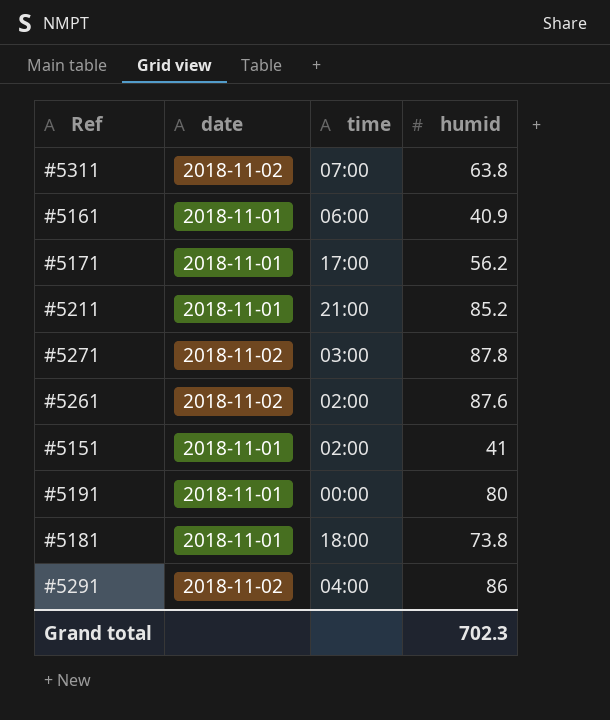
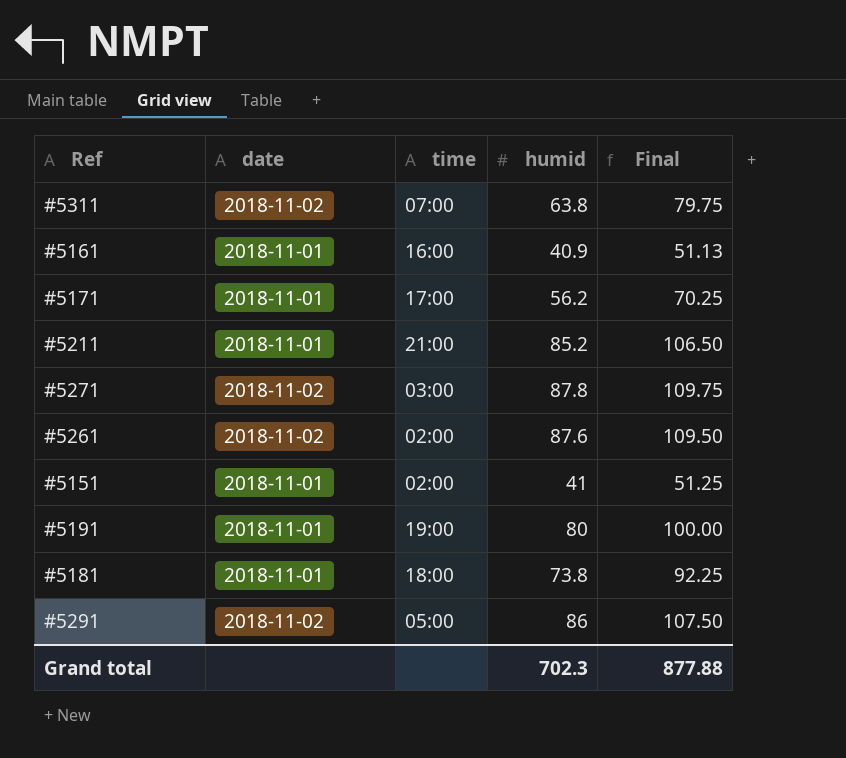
column Final | formula: none -> [humid] * 1.25
#5161 | time: 06:00 -> 16:00
#5191 | time: 00:00 -> 19:00
#5291 | time: 04:00 -> 05:00

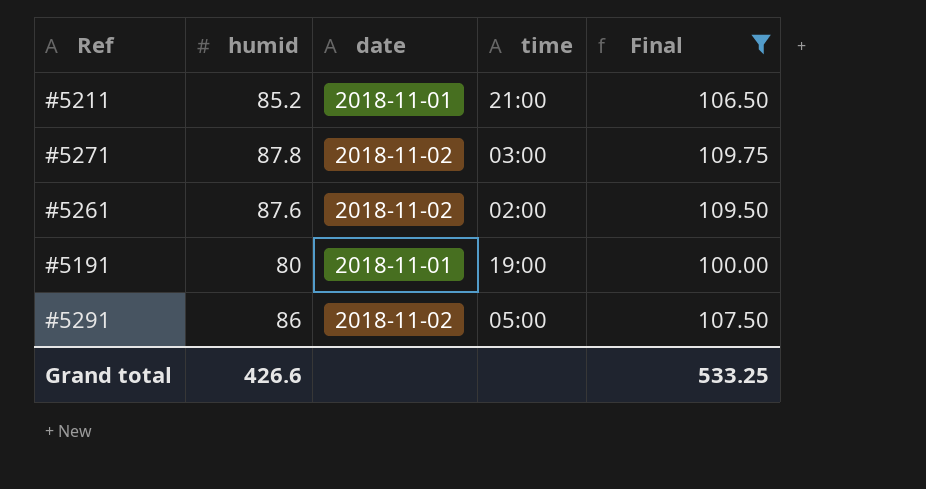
filter: none -> Final >= 100.00
column humid | position: 4 -> 2
Grand total | humid: 702.3 -> 426.6
Grand total | Final: 877.88 -> 533.25

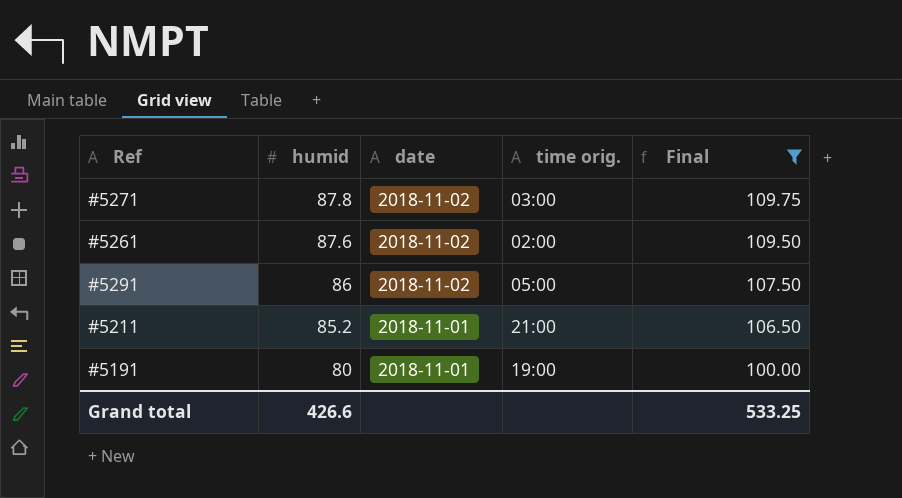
row order: none -> humid descending
column name: time -> time orig.

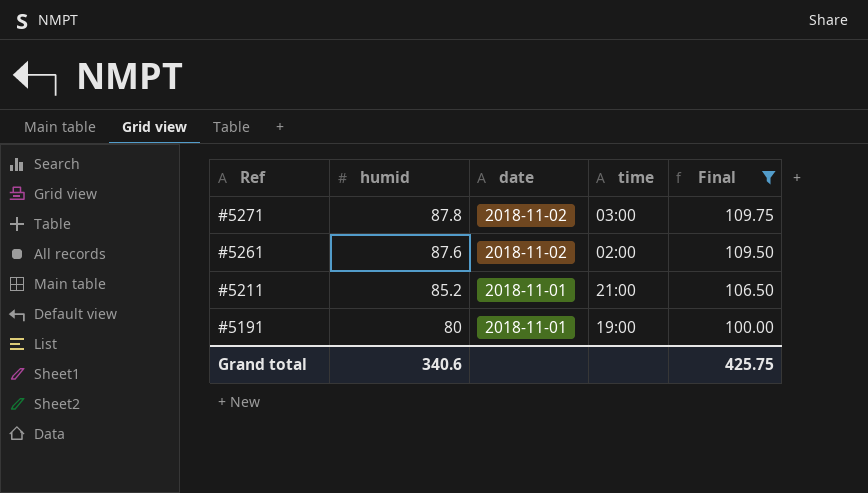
column name: time orig. -> time
row #5291: 86 | 2018-11-02 | 05:00 | 107.50 -> none
Grand total | humid: 426.6 -> 340.6
Grand total | Final: 533.25 -> 425.75

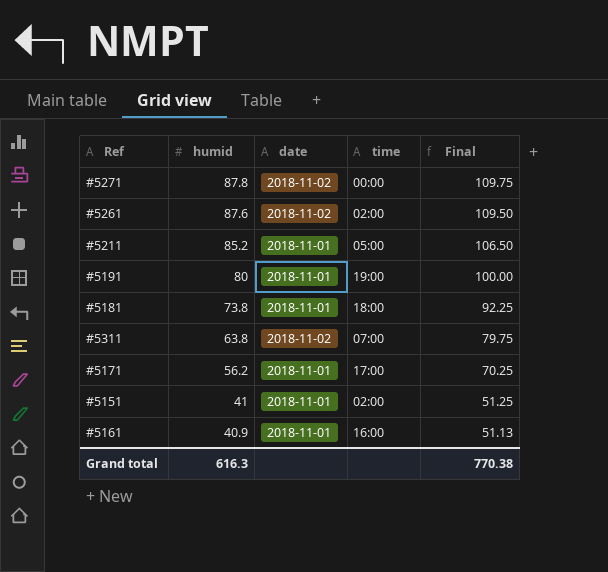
filter: Final >= 100.00 -> none
#5271 | time: 03:00 -> 00:00
#5211 | time: 21:00 -> 05:00
Grand total | humid: 340.6 -> 616.3
Grand total | Final: 425.75 -> 770.38

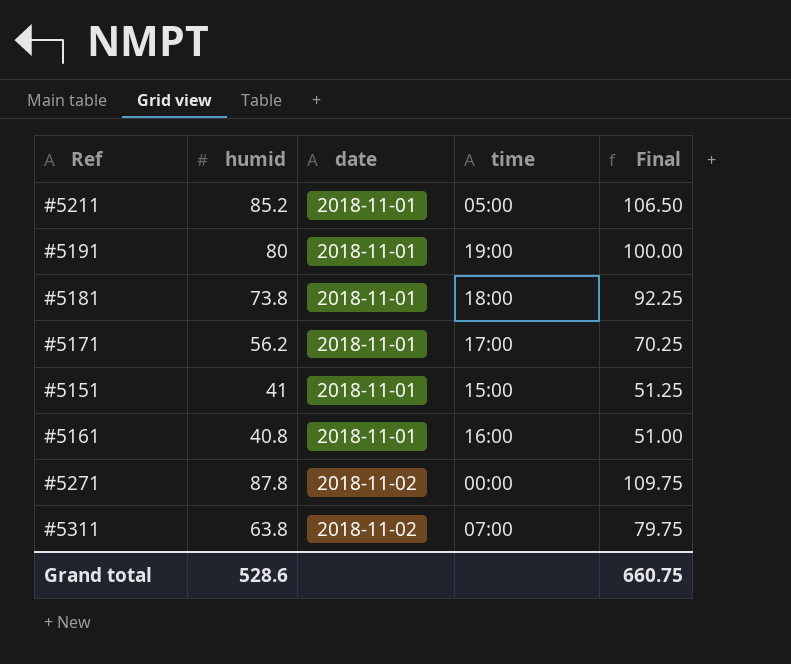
row order: humid descending -> date ascending
row #5261: 87.6 | 2018-11-02 | 02:00 | 109.50 -> none
#5151 | time: 02:00 -> 15:00
#5161 | humid: 40.9 -> 40.8
#5161 | Final: 51.13 -> 51.00
Grand total | humid: 616.3 -> 528.6
Grand total | Final: 770.38 -> 660.75

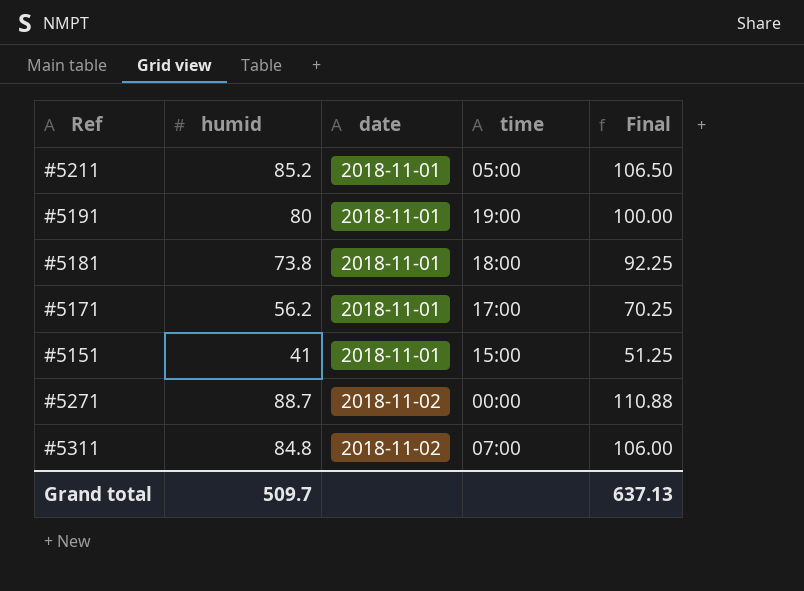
row #5161: 40.8 | 2018-11-01 | 16:00 | 51.00 -> none
#5271 | humid: 87.8 -> 88.7
#5271 | Final: 109.75 -> 110.88
#5311 | humid: 63.8 -> 84.8
#5311 | Final: 79.75 -> 106.00
Grand total | humid: 528.6 -> 509.7
Grand total | Final: 660.75 -> 637.13

